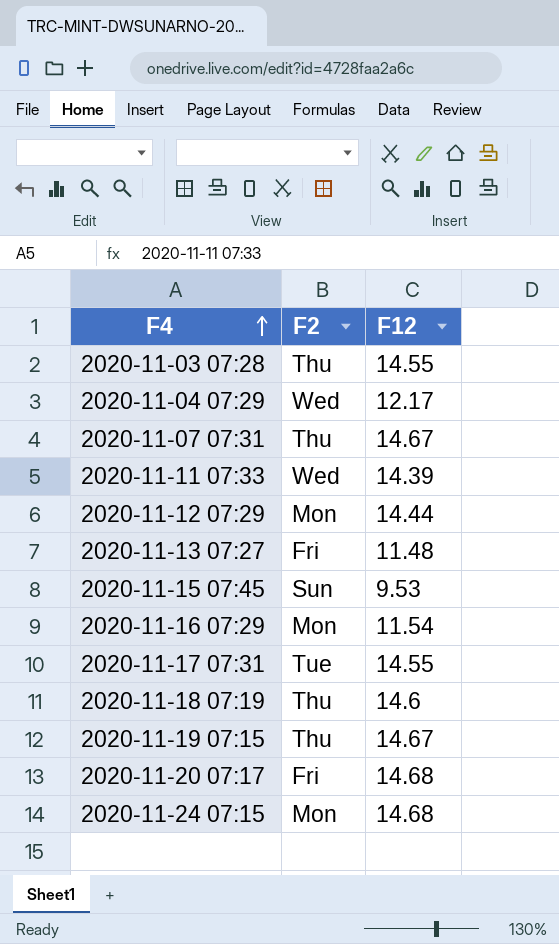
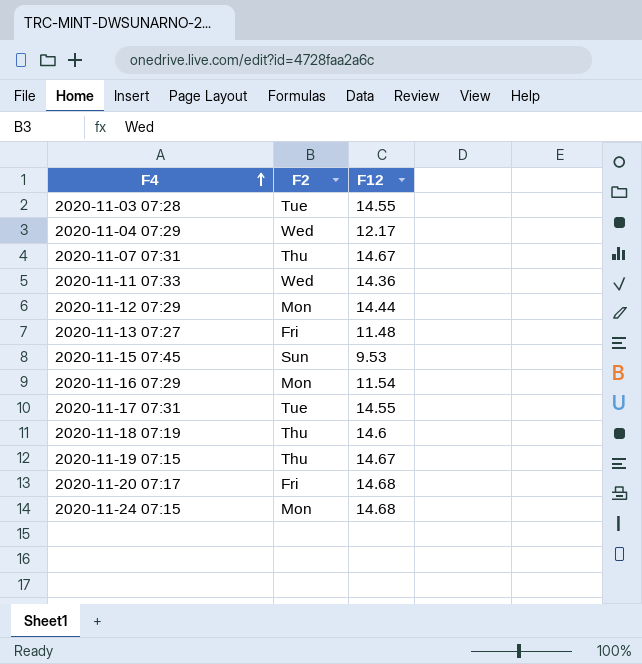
2020-11-03 07:28 | F2: Thu -> Tue
2020-11-11 07:33 | F12: 14.39 -> 14.36

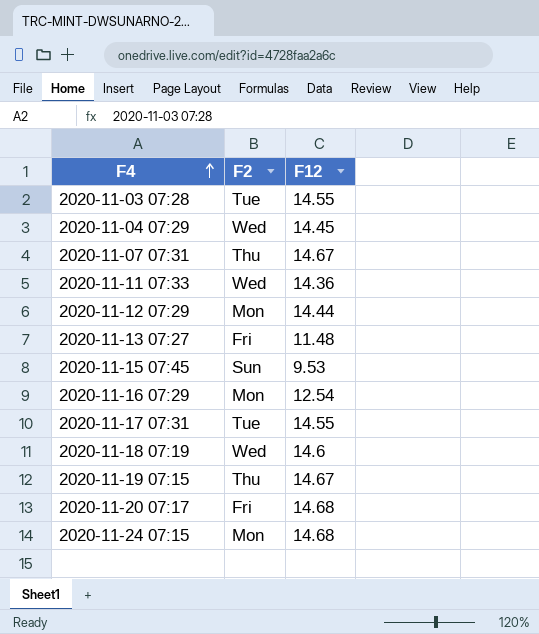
2020-11-04 07:29 | F12: 12.17 -> 14.45
2020-11-16 07:29 | F12: 11.54 -> 12.54
2020-11-18 07:19 | F2: Thu -> Wed

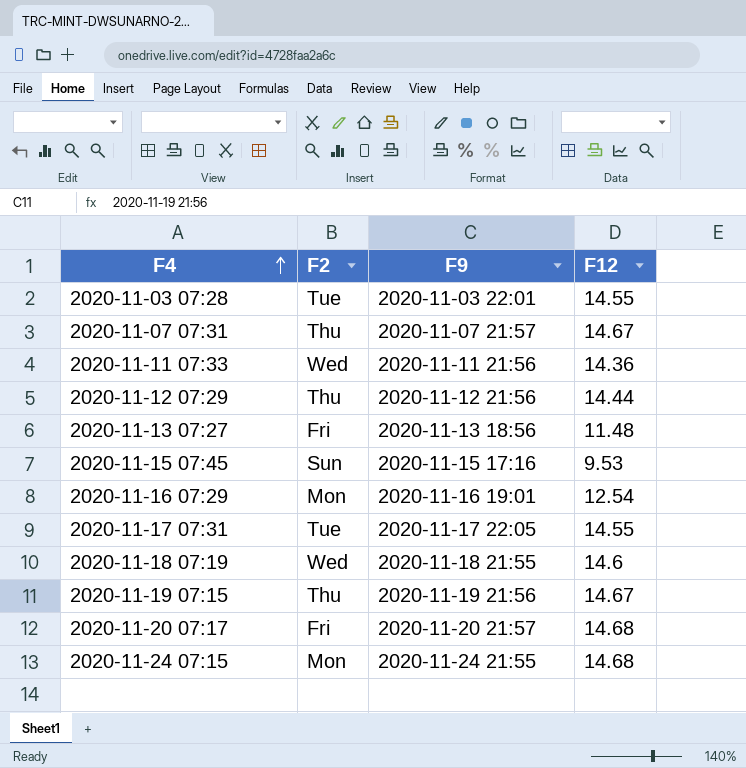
column F9 | position: none -> 3
row 2020-11-04 07:29: Wed | 14.45 -> none
2020-11-12 07:29 | F2: Mon -> Thu

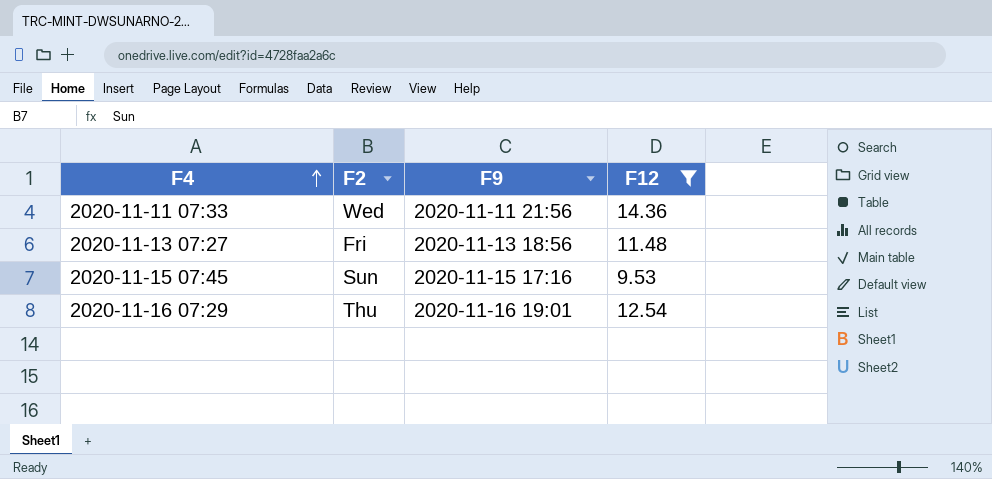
filter: none -> F12 <= 14.36
2020-11-16 07:29 | F2: Mon -> Thu

